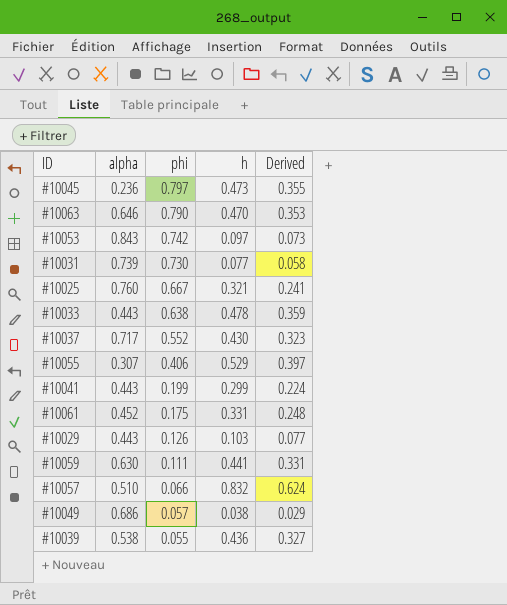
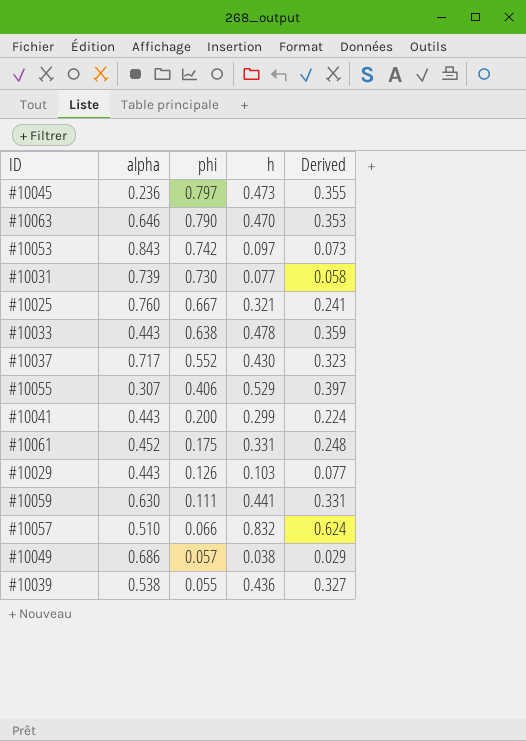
#10041 | phi: 0.199 -> 0.200

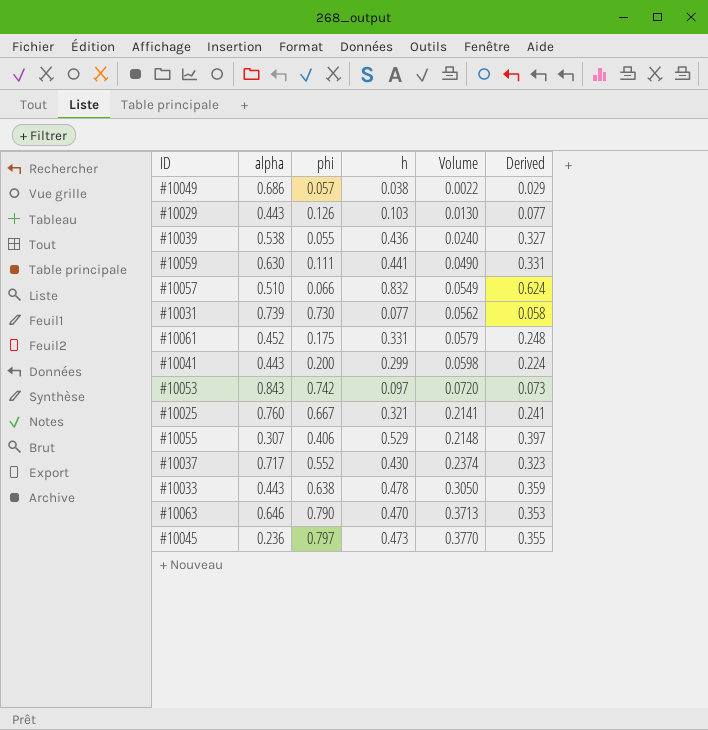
row order: phi descending -> Volume ascending
column Volume | formula: none -> [phi] * [h]

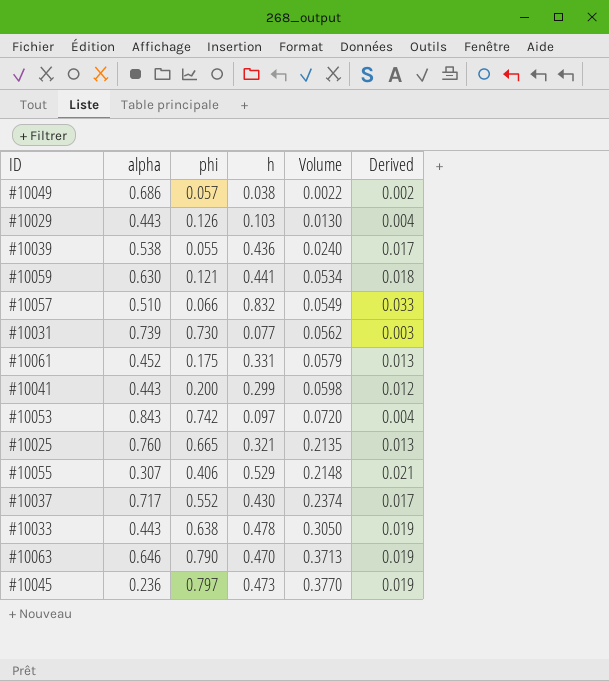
column Derived | formula: [h] * 0.75 -> [h] * 0.04
#10059 | phi: 0.111 -> 0.121
#10059 | Volume: 0.0490 -> 0.0534
#10025 | phi: 0.667 -> 0.665
#10025 | Volume: 0.2141 -> 0.2135

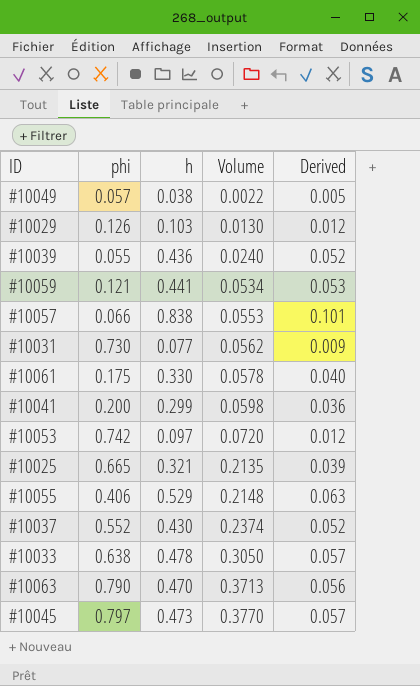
column alpha | position: 2 -> none
column Derived | formula: [h] * 0.04 -> [h] * 0.12
#10057 | h: 0.832 -> 0.838
#10057 | Volume: 0.0549 -> 0.0553
#10061 | h: 0.331 -> 0.330
#10061 | Volume: 0.0579 -> 0.0578

